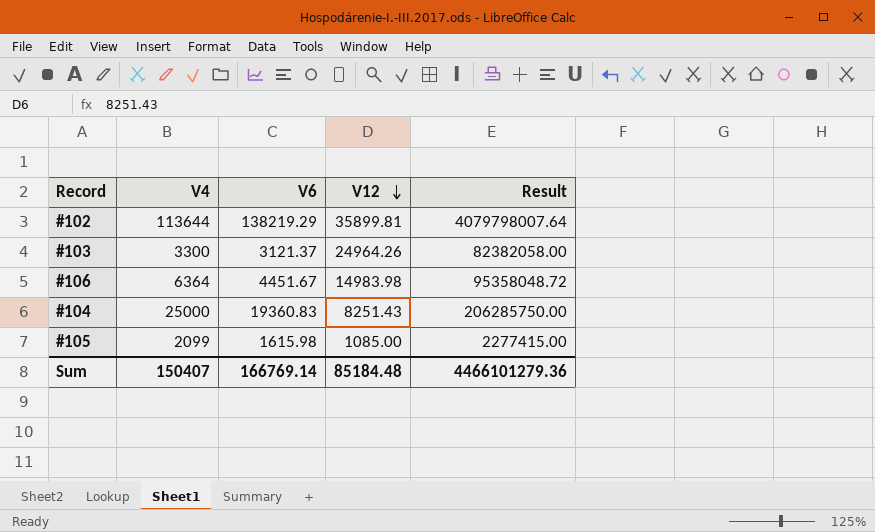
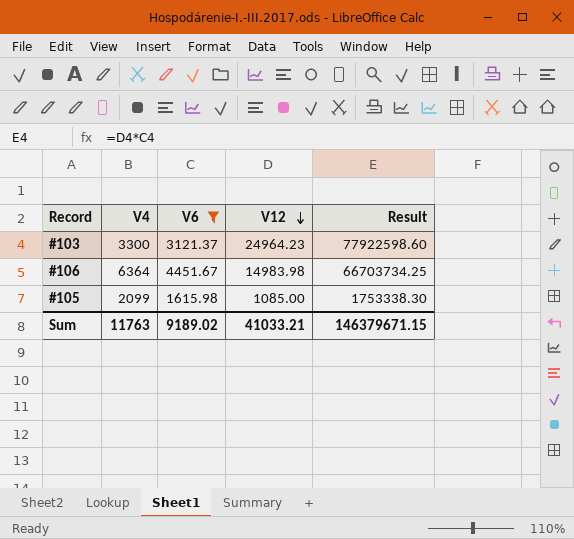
filter: none -> V6 <= 4451.67
column Result | formula: [V4] * [V12] -> [V6] * [V12]
#103 | V12: 24964.26 -> 24964.23
Sum | V4: 150407 -> 11763
Sum | V6: 166769.14 -> 9189.02
Sum | V12: 85184.48 -> 41033.21
Sum | Result: 4466101279.36 -> 146379671.15

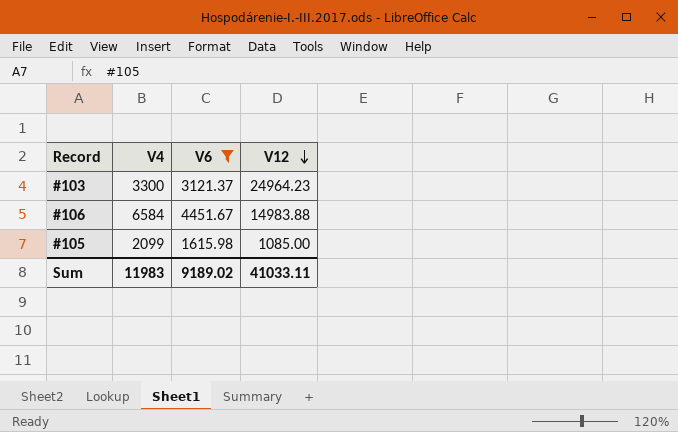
column Result | formula: [V6] * [V12] -> none
#106 | V4: 6364 -> 6584
#106 | V12: 14983.98 -> 14983.88
Sum | V4: 11763 -> 11983
Sum | V12: 41033.21 -> 41033.11

